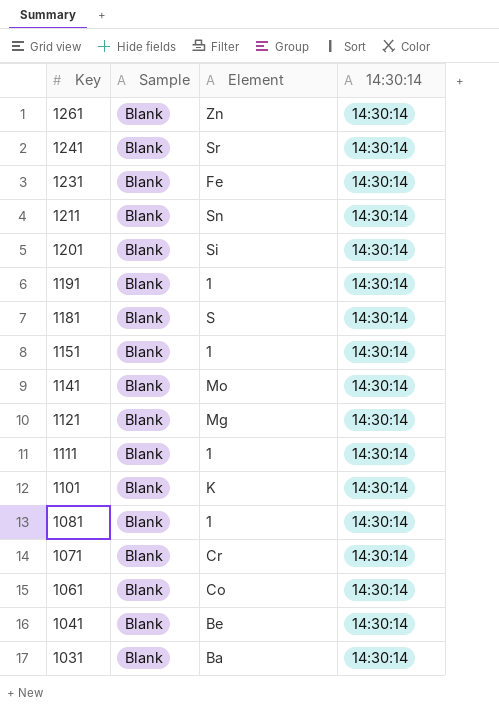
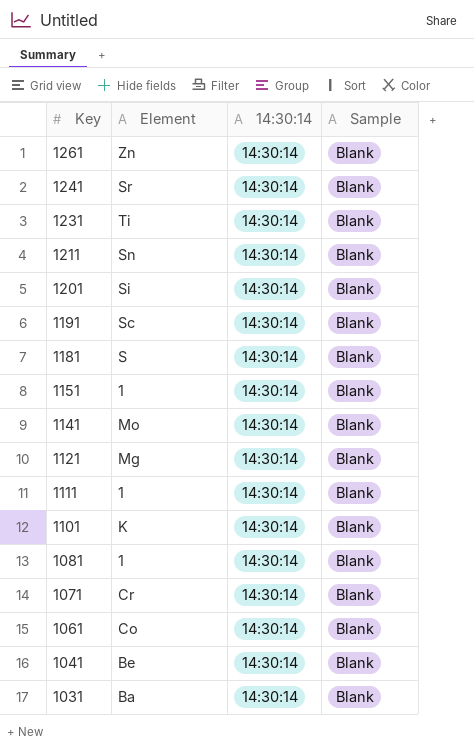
column Sample | position: 2 -> 4
1231 | Element: Fe -> Ti
1191 | Element: 1 -> Sc

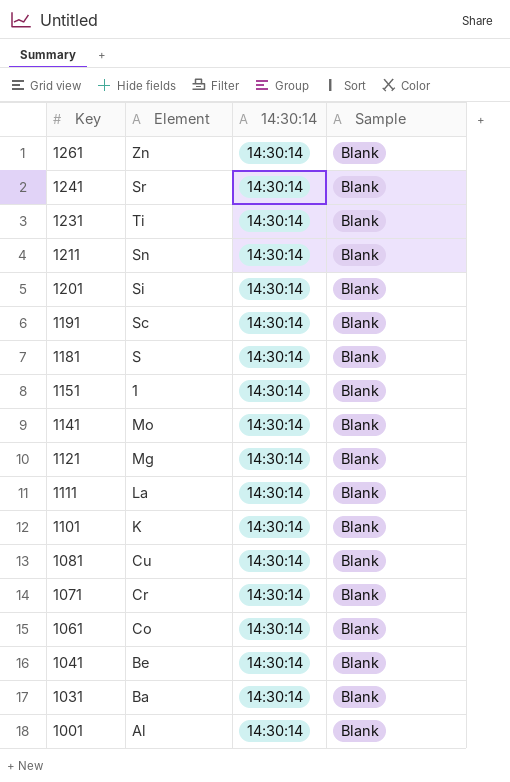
1111 | Element: 1 -> La
1081 | Element: 1 -> Cu
row 1001: none -> Al | 14:30:14 | Blank

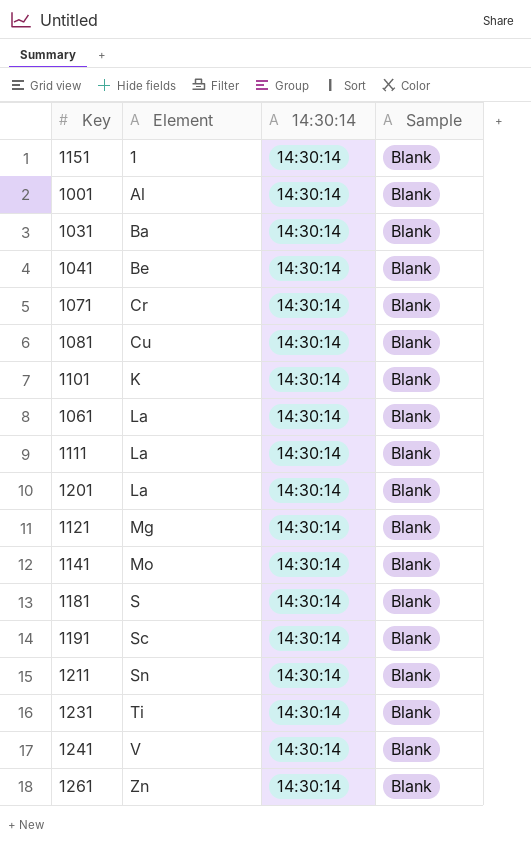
row order: Key descending -> Element ascending
1061 | Element: Co -> La
1201 | Element: Si -> La
1241 | Element: Sr -> V

